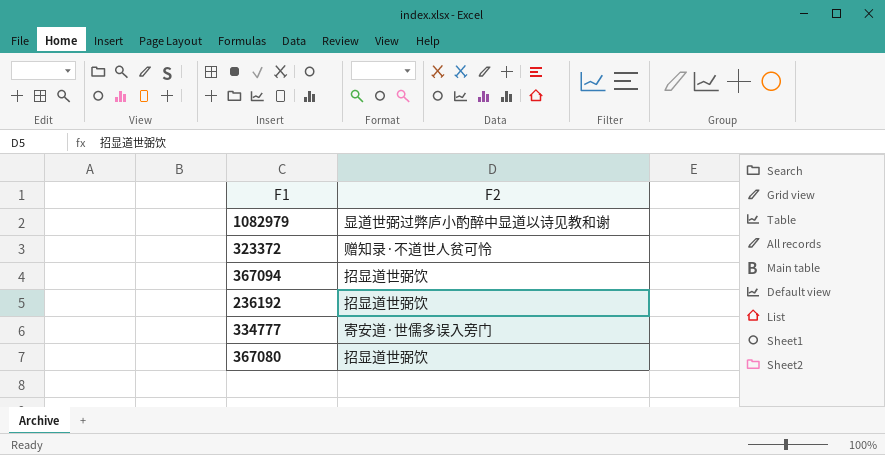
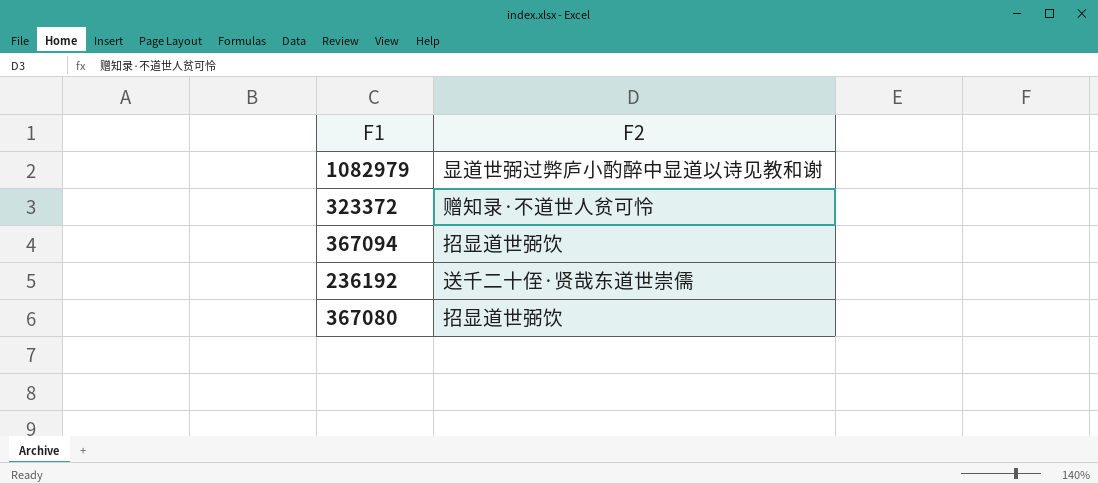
row 334777: 寄安道·世儒多误入旁门 -> none
236192 | F2: 招显道世弼饮 -> 送千二十侄·贤哉东道世崇儒

